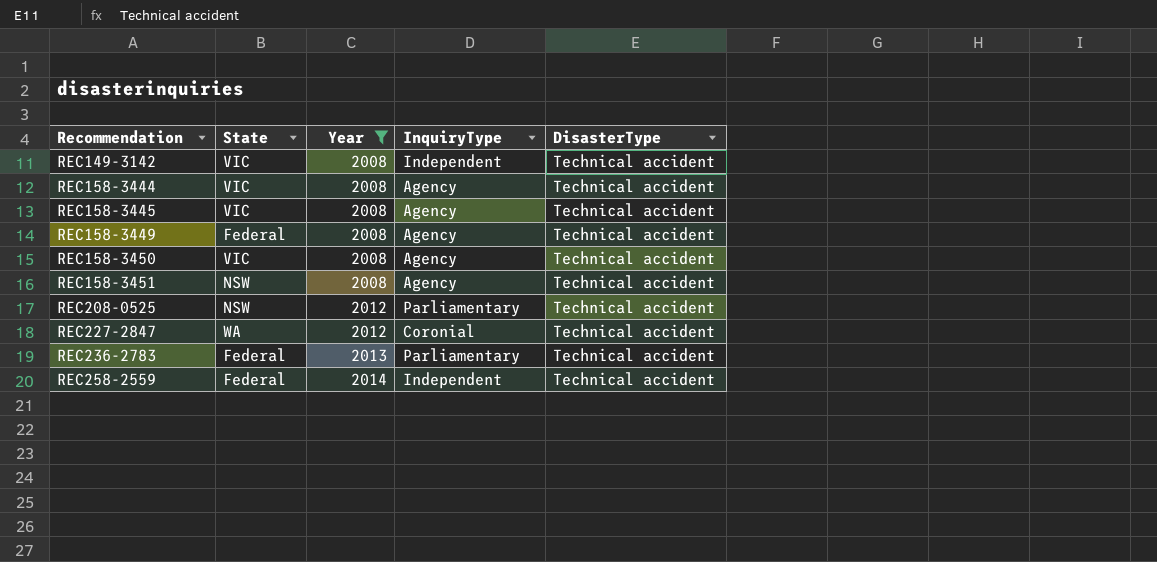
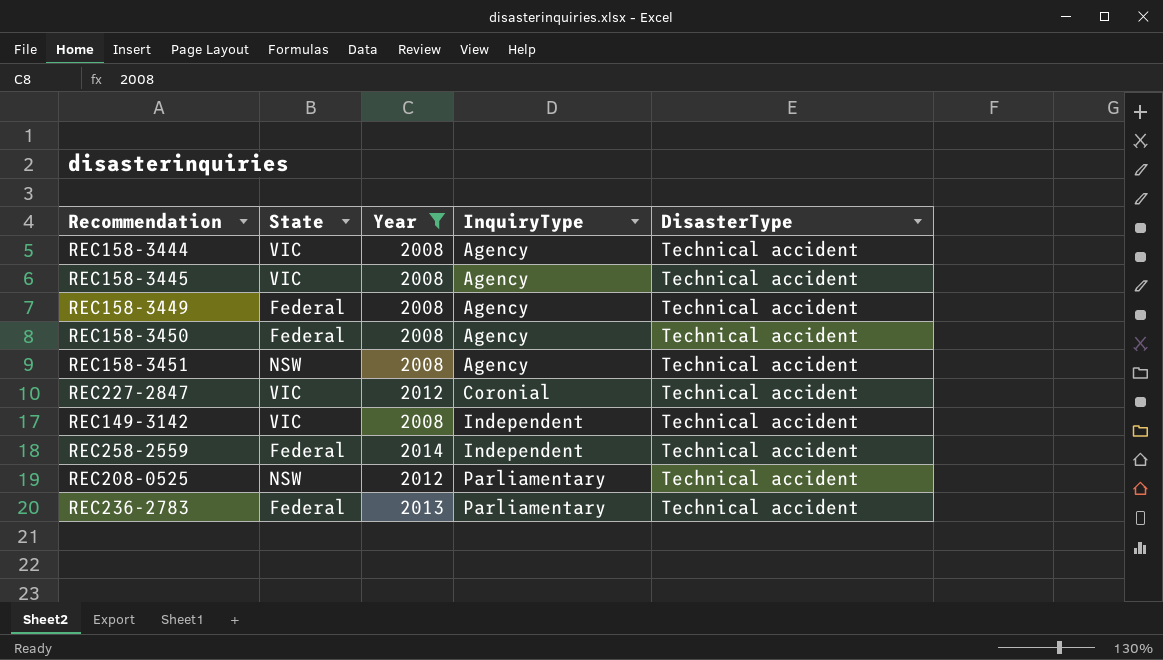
row order: Recommendation ascending -> InquiryType ascending
REC158-3450 | State: VIC -> Federal
REC227-2847 | State: WA -> VIC

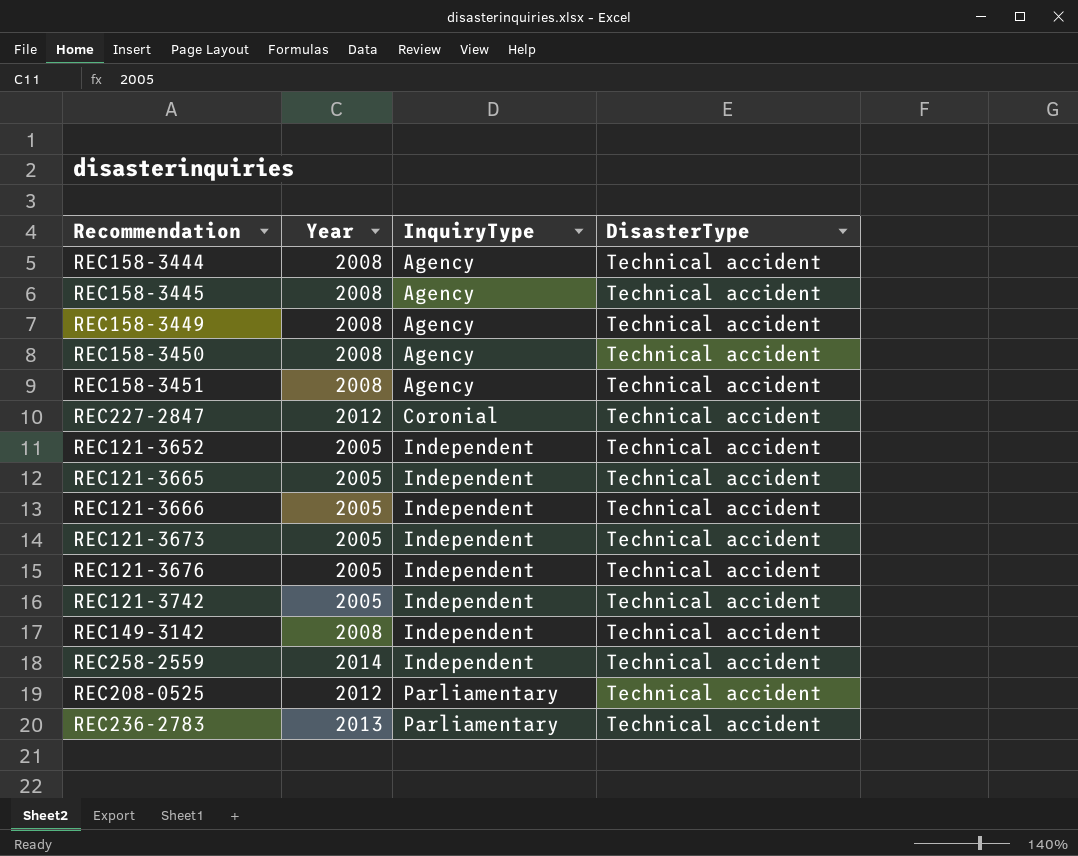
filter: Year != 2005 -> none
column State | position: 2 -> none

